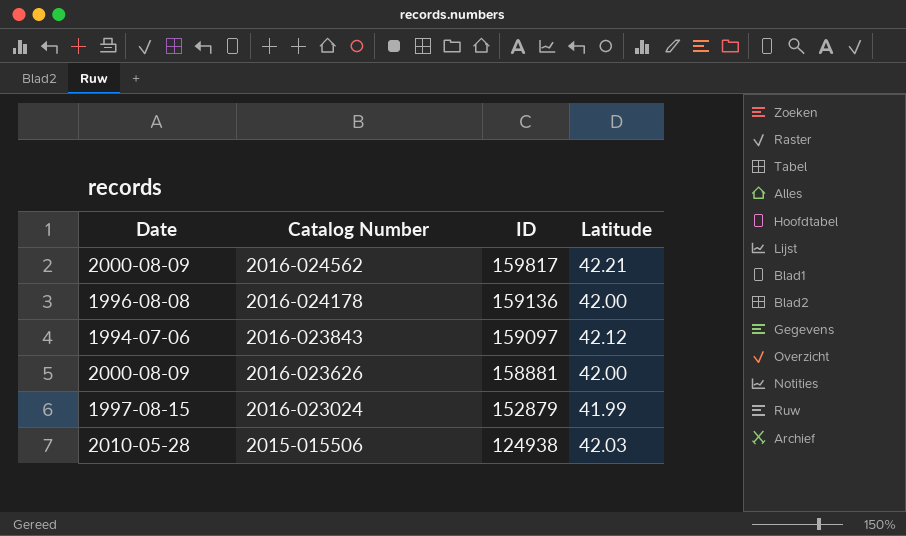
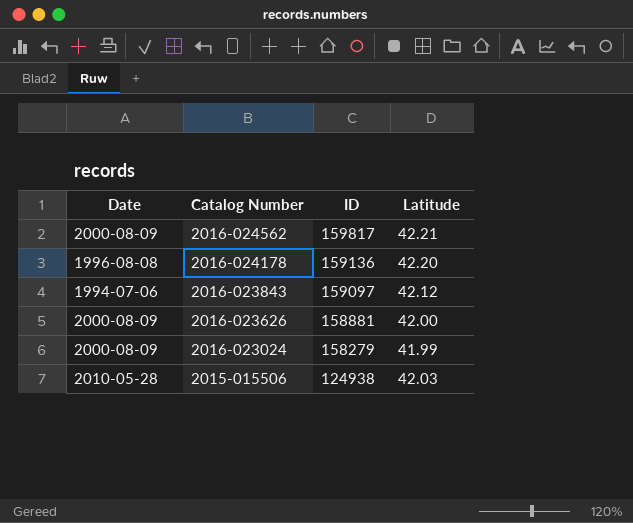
2016-024178 | Latitude: 42.00 -> 42.20
2016-023024 | Date: 1997-08-15 -> 2000-08-09
2016-023024 | ID: 152879 -> 158279

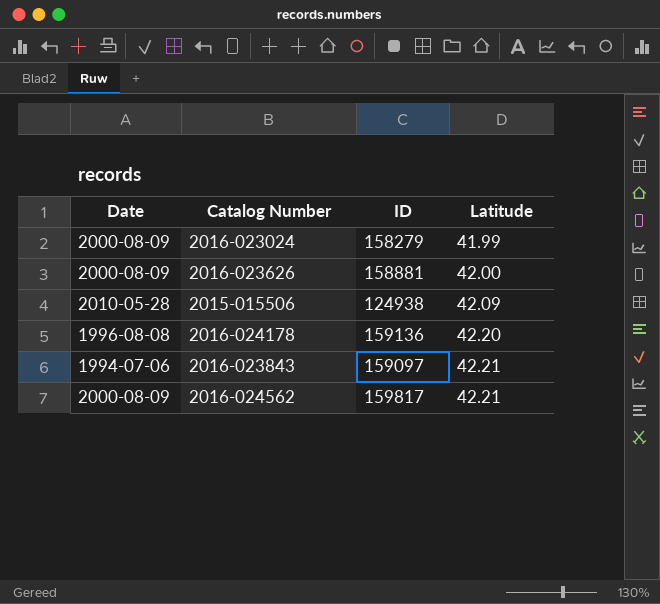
row order: Catalog Number descending -> Latitude ascending
2015-015506 | Latitude: 42.03 -> 42.09
2016-023843 | Latitude: 42.12 -> 42.21

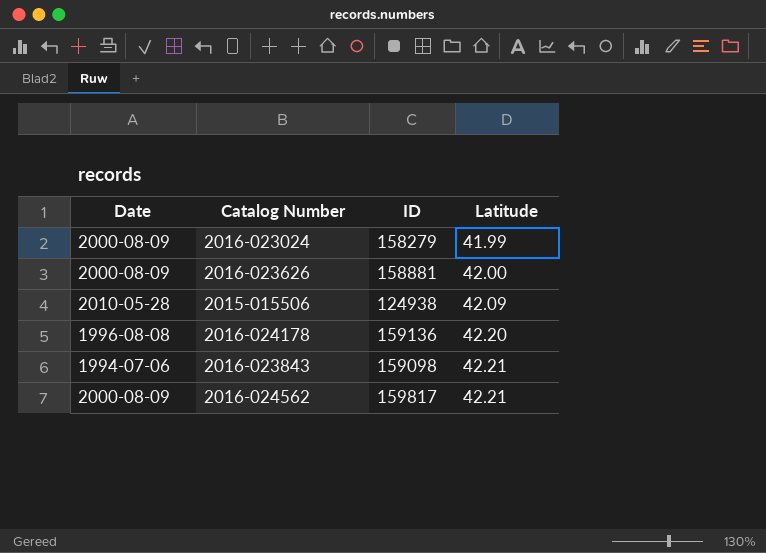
2016-023843 | ID: 159097 -> 159098

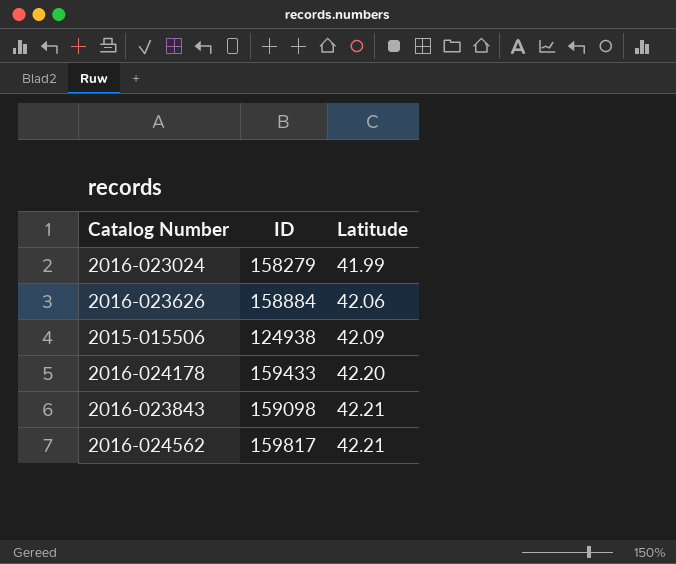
column Date | position: 1 -> none
2016-023626 | ID: 158881 -> 158884
2016-023626 | Latitude: 42.00 -> 42.06
2016-024178 | ID: 159136 -> 159433

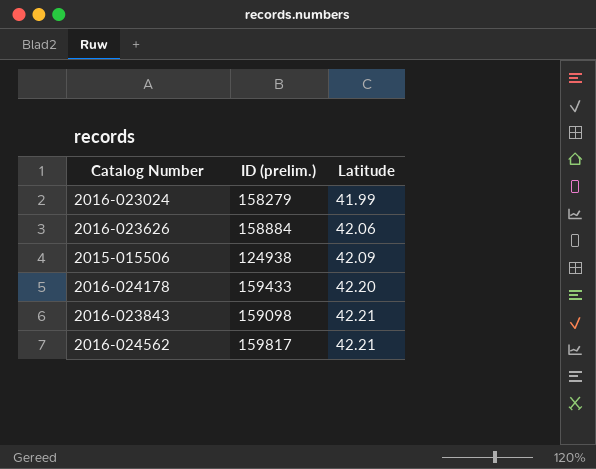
column name: ID -> ID (prelim.)

